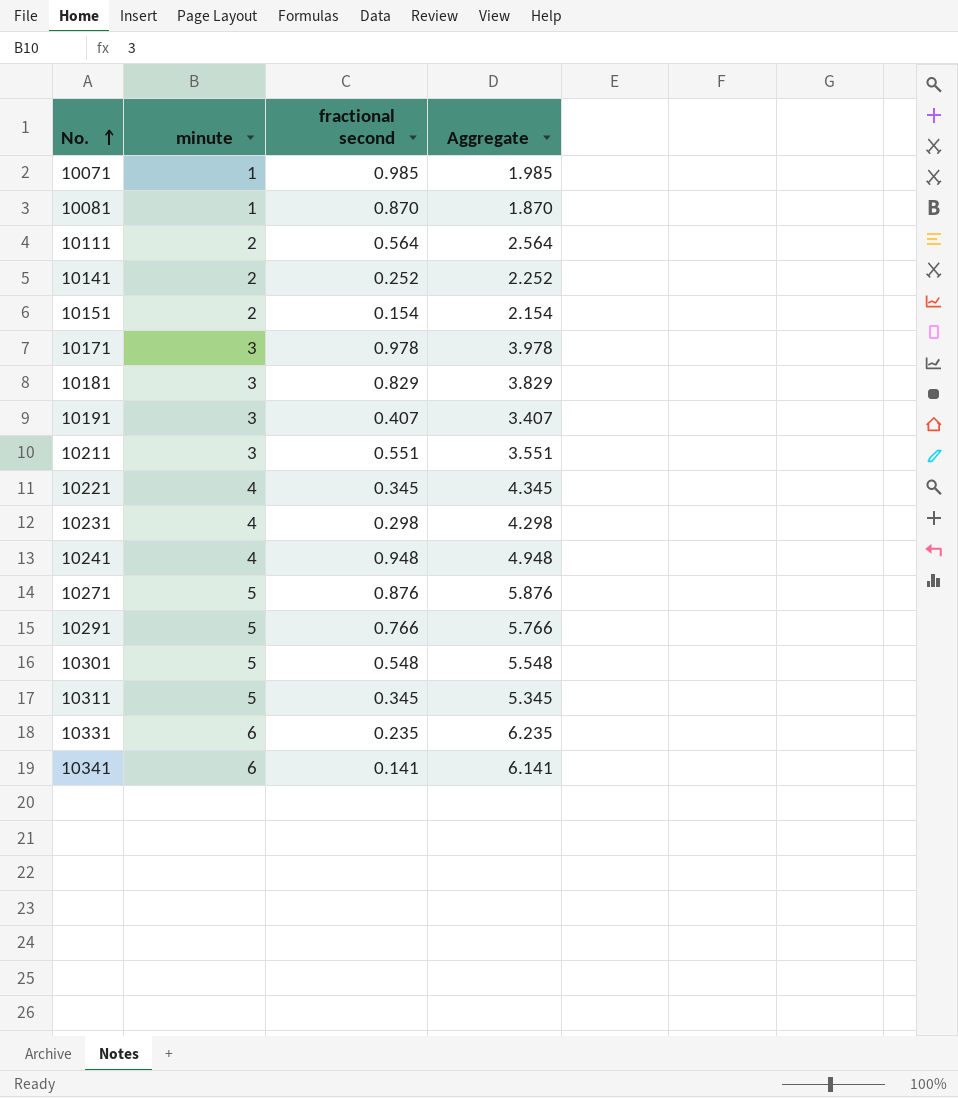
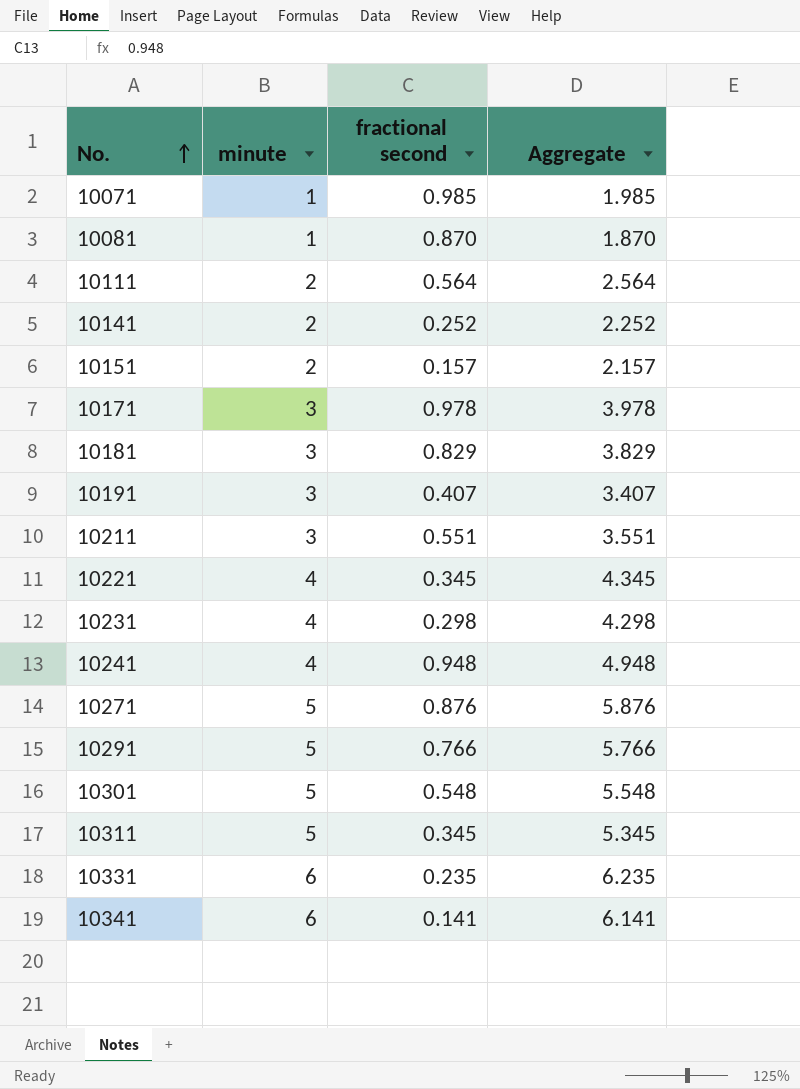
10151 | fractional second: 0.154 -> 0.157
10151 | Aggregate: 2.154 -> 2.157

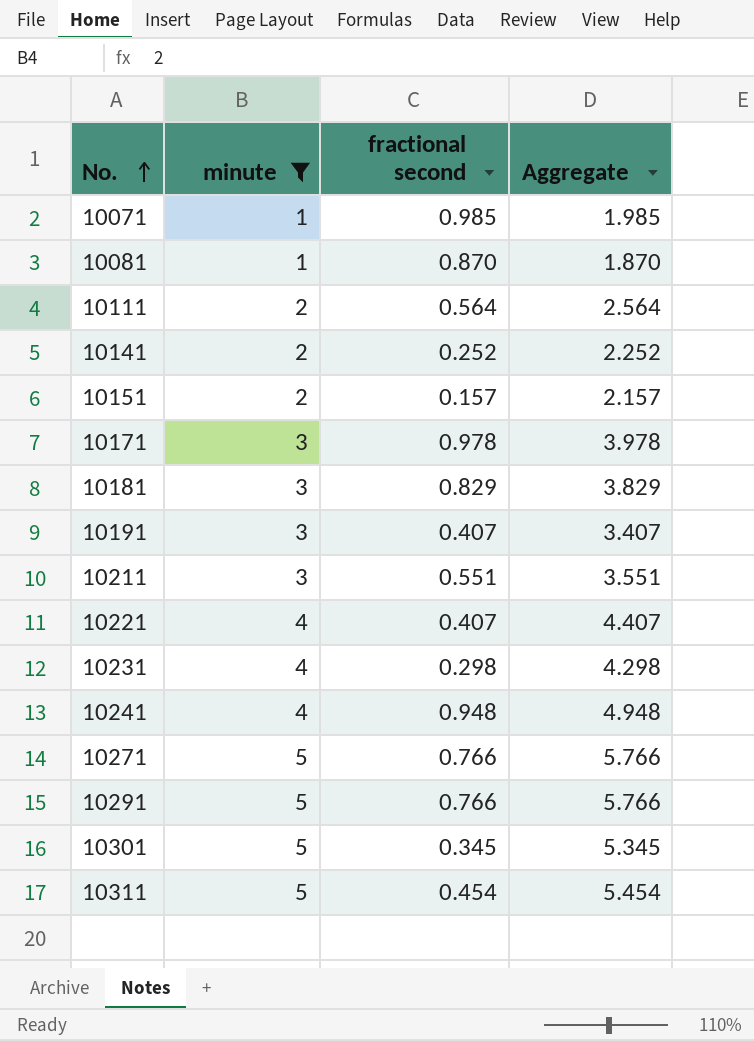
filter: none -> minute != 6
10221 | fractional second: 0.345 -> 0.407
10221 | Aggregate: 4.345 -> 4.407
10271 | fractional second: 0.876 -> 0.766
10271 | Aggregate: 5.876 -> 5.766
10301 | fractional second: 0.548 -> 0.345
10301 | Aggregate: 5.548 -> 5.345
10311 | fractional second: 0.345 -> 0.454
10311 | Aggregate: 5.345 -> 5.454

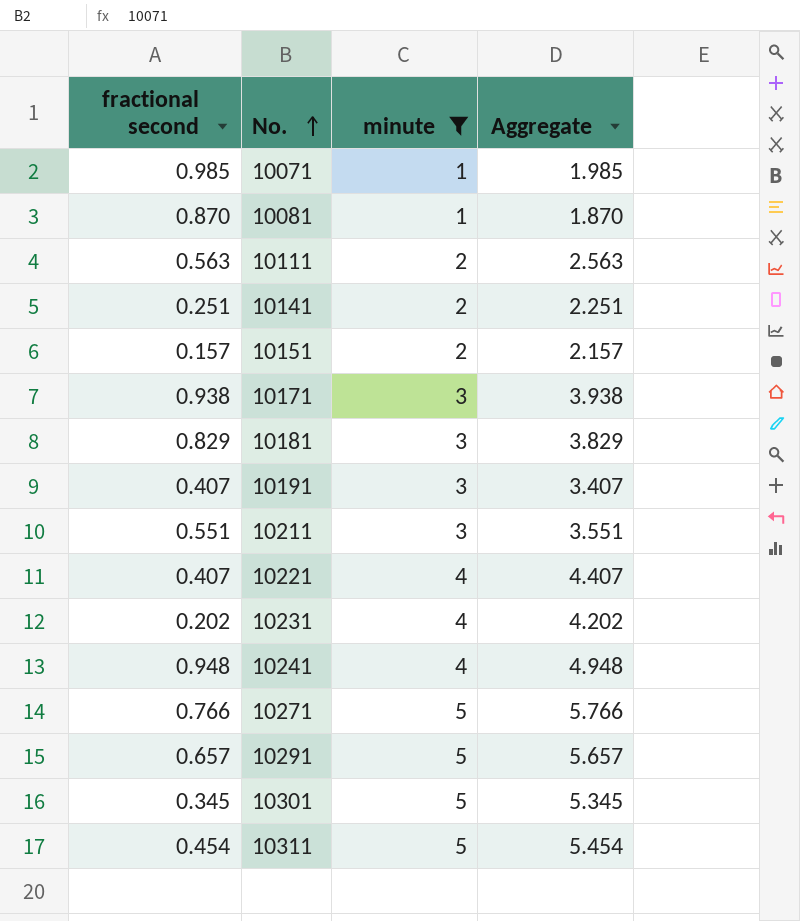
column fractional second | position: 3 -> 1
10111 | fractional second: 0.564 -> 0.563
10111 | Aggregate: 2.564 -> 2.563
10141 | fractional second: 0.252 -> 0.251
10141 | Aggregate: 2.252 -> 2.251
10171 | fractional second: 0.978 -> 0.938
10171 | Aggregate: 3.978 -> 3.938
10231 | fractional second: 0.298 -> 0.202
10231 | Aggregate: 4.298 -> 4.202
10291 | fractional second: 0.766 -> 0.657
10291 | Aggregate: 5.766 -> 5.657

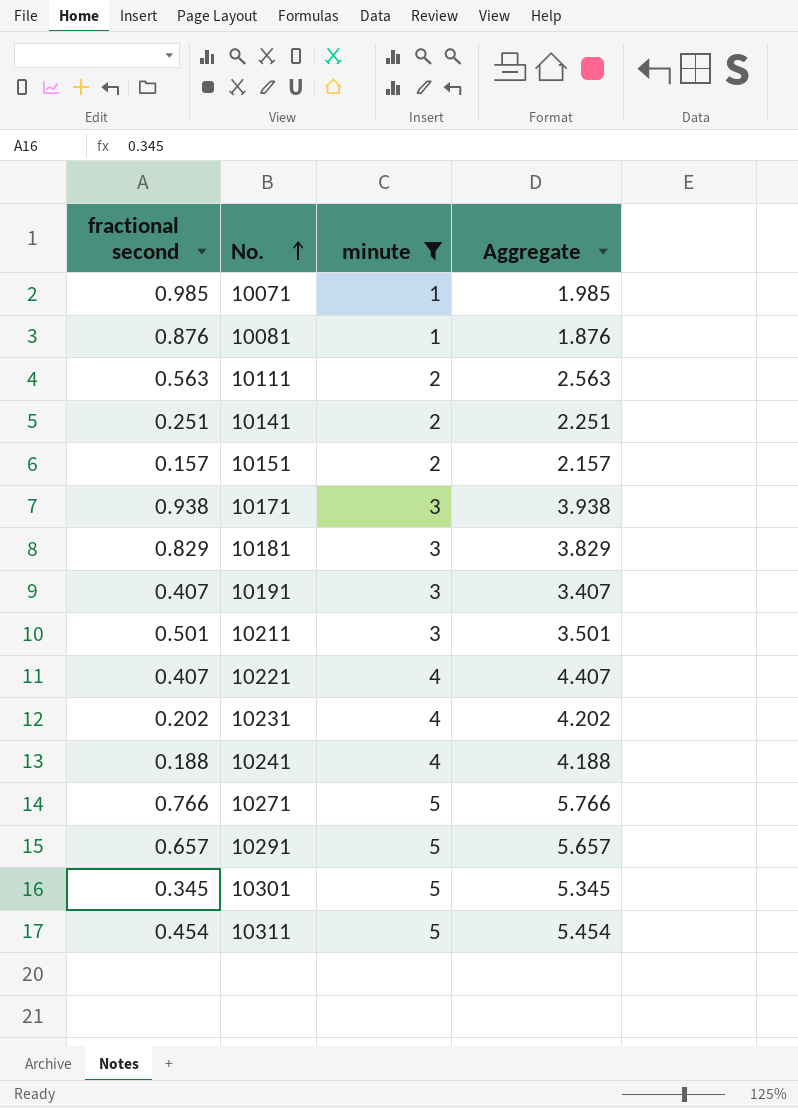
10081 | fractional second: 0.870 -> 0.876
10081 | Aggregate: 1.870 -> 1.876
10211 | fractional second: 0.551 -> 0.501
10211 | Aggregate: 3.551 -> 3.501
10241 | fractional second: 0.948 -> 0.188
10241 | Aggregate: 4.948 -> 4.188

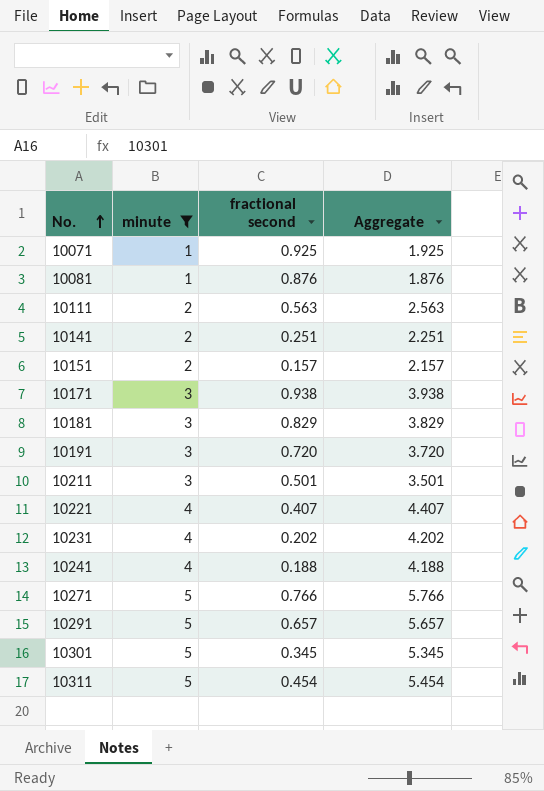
column fractional second | position: 1 -> 3
10071 | fractional second: 0.985 -> 0.925
10071 | Aggregate: 1.985 -> 1.925
10191 | fractional second: 0.407 -> 0.720
10191 | Aggregate: 3.407 -> 3.720

